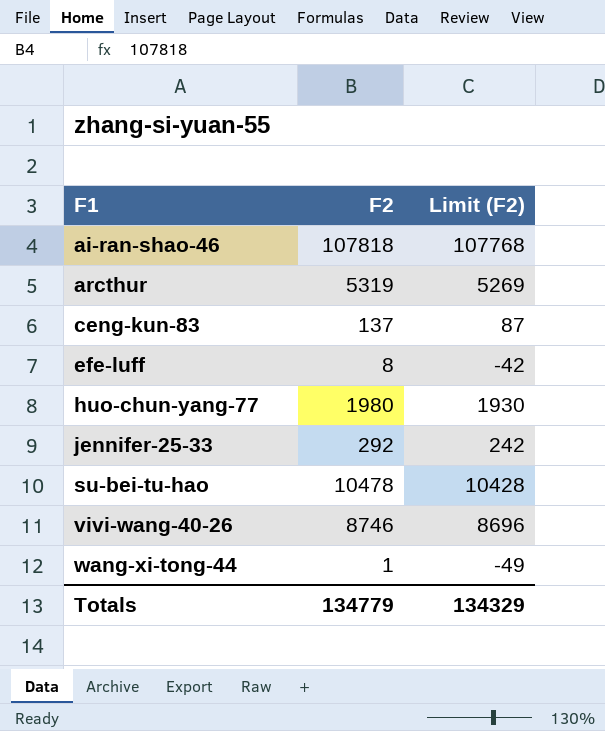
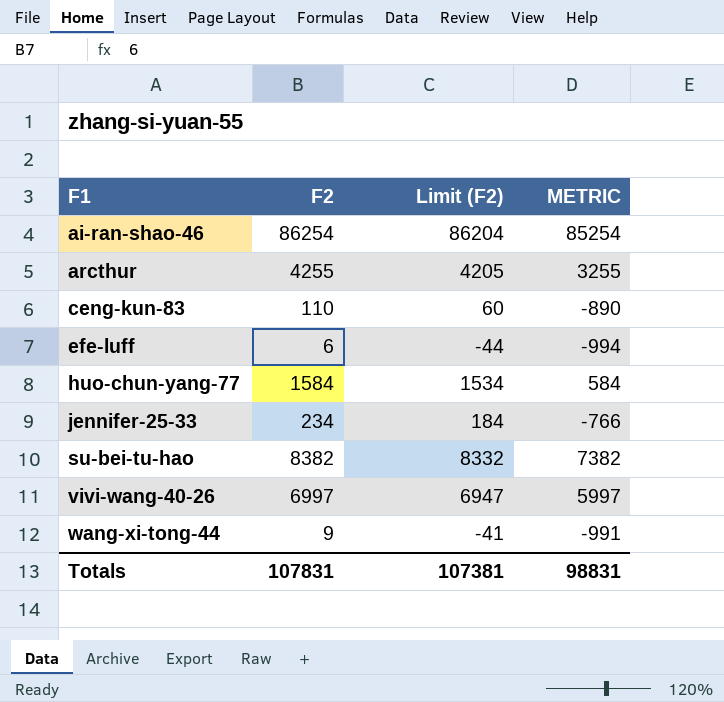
column METRIC | formula: none -> [F2] - 1000
ai-ran-shao-46 | F2: 107818 -> 86254
ai-ran-shao-46 | Limit (F2): 107768 -> 86204
arcthur | F2: 5319 -> 4255
arcthur | Limit (F2): 5269 -> 4205
ceng-kun-83 | F2: 137 -> 110
ceng-kun-83 | Limit (F2): 87 -> 60
efe-luff | F2: 8 -> 6
efe-luff | Limit (F2): -42 -> -44
huo-chun-yang-77 | F2: 1980 -> 1584
huo-chun-yang-77 | Limit (F2): 1930 -> 1534
jennifer-25-33 | F2: 292 -> 234
jennifer-25-33 | Limit (F2): 242 -> 184
su-bei-tu-hao | F2: 10478 -> 8382
su-bei-tu-hao | Limit (F2): 10428 -> 8332
vivi-wang-40-26 | F2: 8746 -> 6997
vivi-wang-40-26 | Limit (F2): 8696 -> 6947
wang-xi-tong-44 | F2: 1 -> 9
wang-xi-tong-44 | Limit (F2): -49 -> -41
Totals | F2: 134779 -> 107831
Totals | Limit (F2): 134329 -> 107381

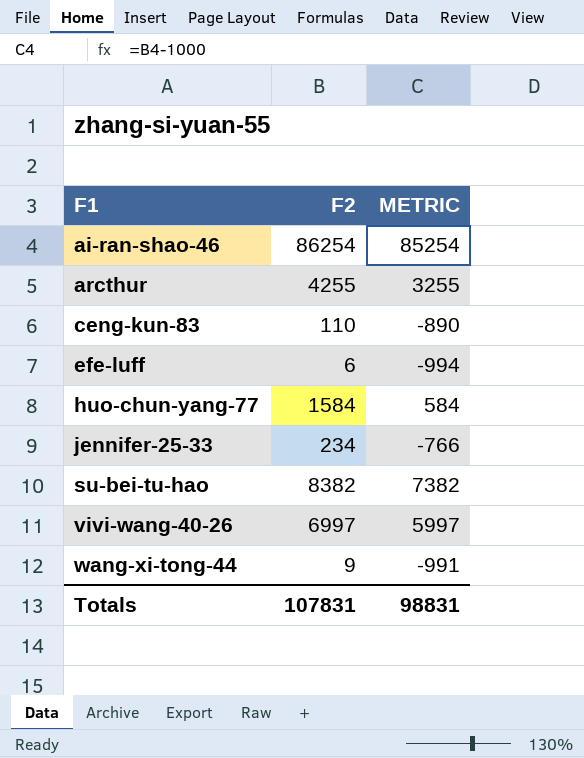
column Limit (F2) | formula: [F2] - 50 -> none

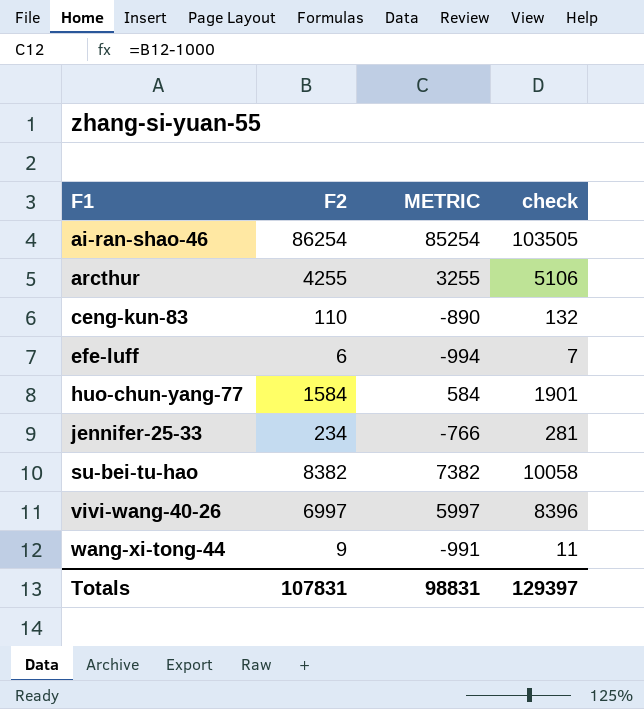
column check | formula: none -> [F2] * 1.2

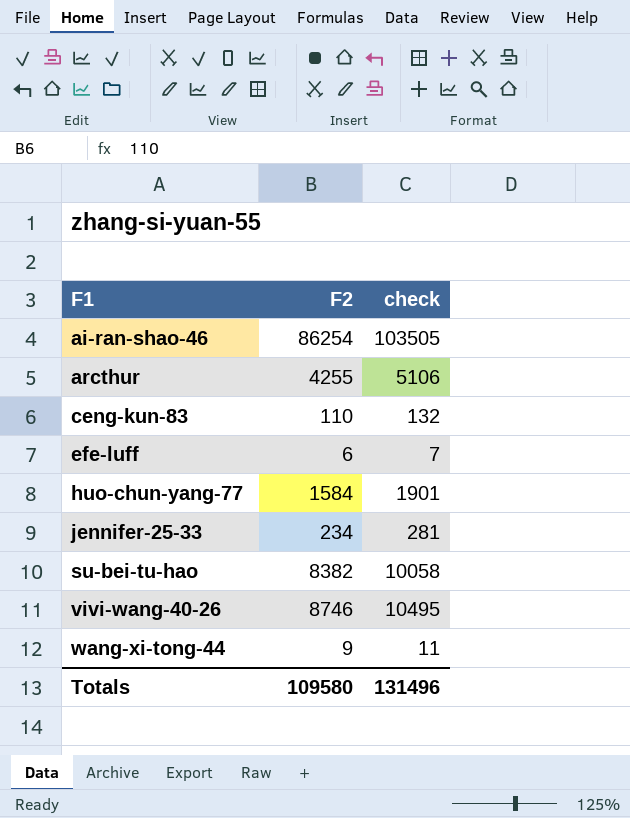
column METRIC | formula: [F2] - 1000 -> none
vivi-wang-40-26 | F2: 6997 -> 8746
vivi-wang-40-26 | check: 8396 -> 10495
Totals | F2: 107831 -> 109580
Totals | check: 129397 -> 131496

